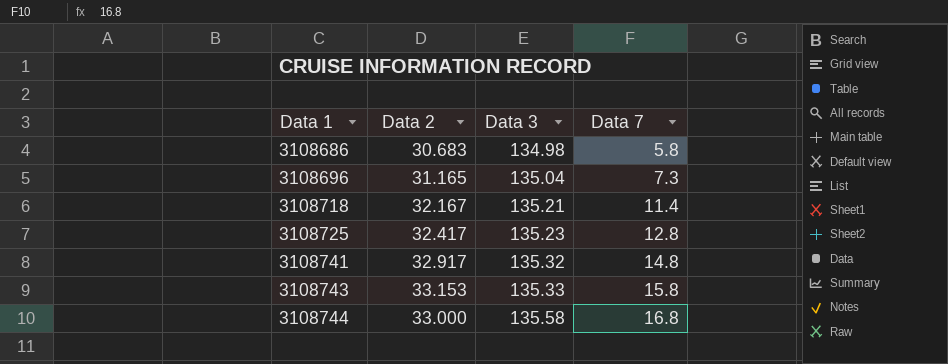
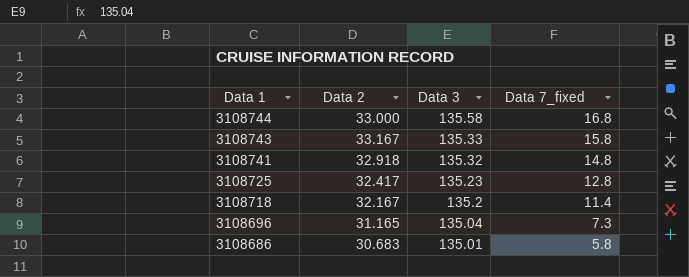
row order: Data 1 ascending -> Data 1 descending
column name: Data 7 -> Data 7_fixed
3108743 | Data 2: 33.153 -> 33.167
3108741 | Data 2: 32.917 -> 32.918
3108718 | Data 3: 135.21 -> 135.2
3108686 | Data 3: 134.98 -> 135.01

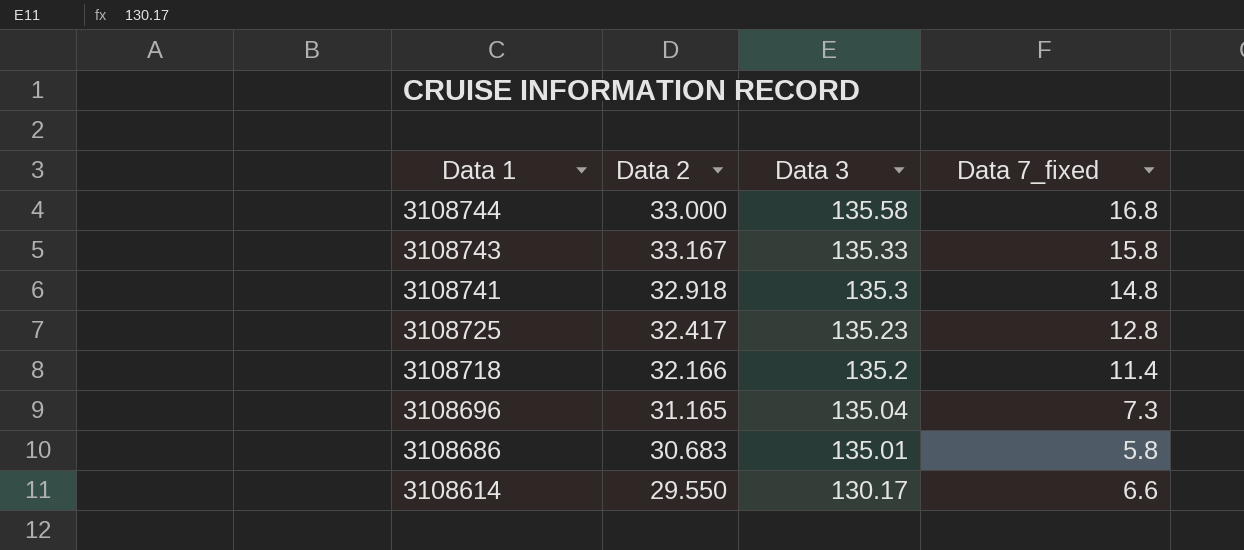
3108741 | Data 3: 135.32 -> 135.3
3108718 | Data 2: 32.167 -> 32.166
row 3108614: none -> 29.550 | 130.17 | 6.6

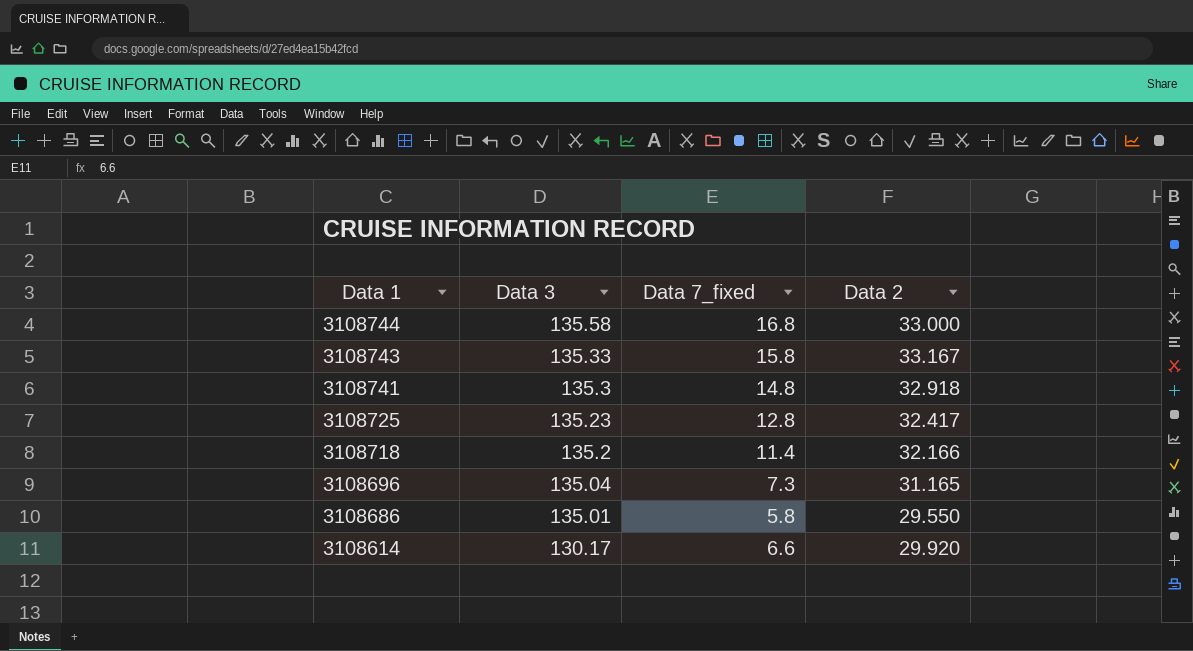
column Data 2 | position: 2 -> 4
3108686 | Data 2: 30.683 -> 29.550
3108614 | Data 2: 29.550 -> 29.920

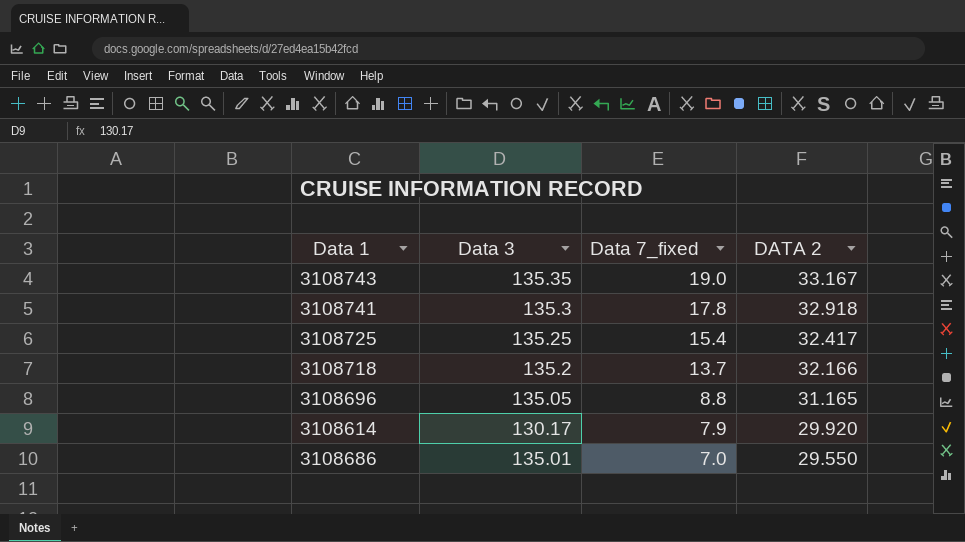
row order: Data 1 descending -> Data 7_fixed descending
column name: Data 2 -> DATA 2
row 3108744: 135.58 | 16.8 | 33.000 -> none
3108743 | Data 3: 135.33 -> 135.35
3108743 | Data 7_fixed: 15.8 -> 19.0
3108741 | Data 7_fixed: 14.8 -> 17.8
3108725 | Data 3: 135.23 -> 135.25
3108725 | Data 7_fixed: 12.8 -> 15.4
3108718 | Data 7_fixed: 11.4 -> 13.7
3108696 | Data 3: 135.04 -> 135.05
3108696 | Data 7_fixed: 7.3 -> 8.8
3108614 | Data 7_fixed: 6.6 -> 7.9
3108686 | Data 7_fixed: 5.8 -> 7.0

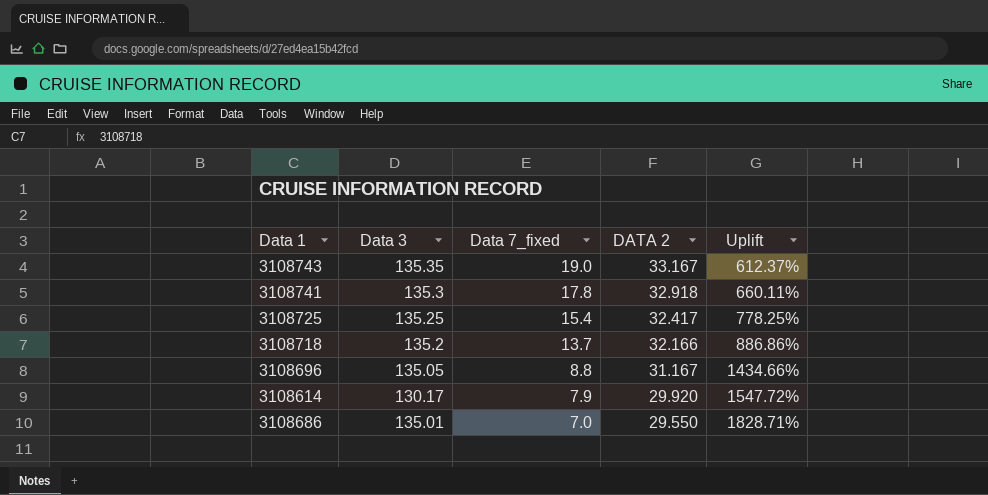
column Uplift | formula: none -> ([Data 3] - [Data 7_fixed]) / [Data 7_fixed]
3108696 | DATA 2: 31.165 -> 31.167

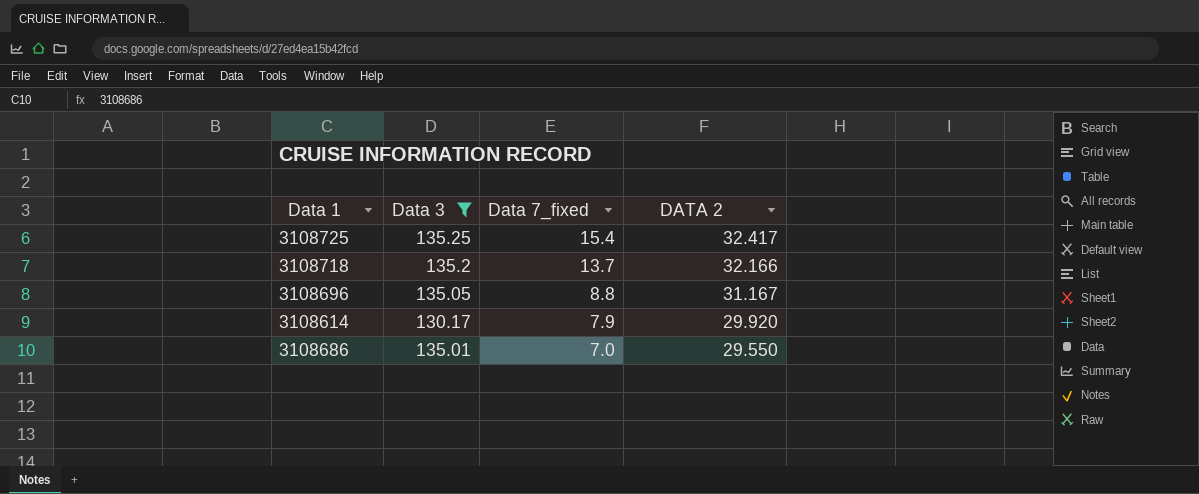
filter: none -> Data 3 <= 135.25
column Uplift | formula: ([Data 3] - [Data 7_fixed]) / [Data 7_fixed] -> none

